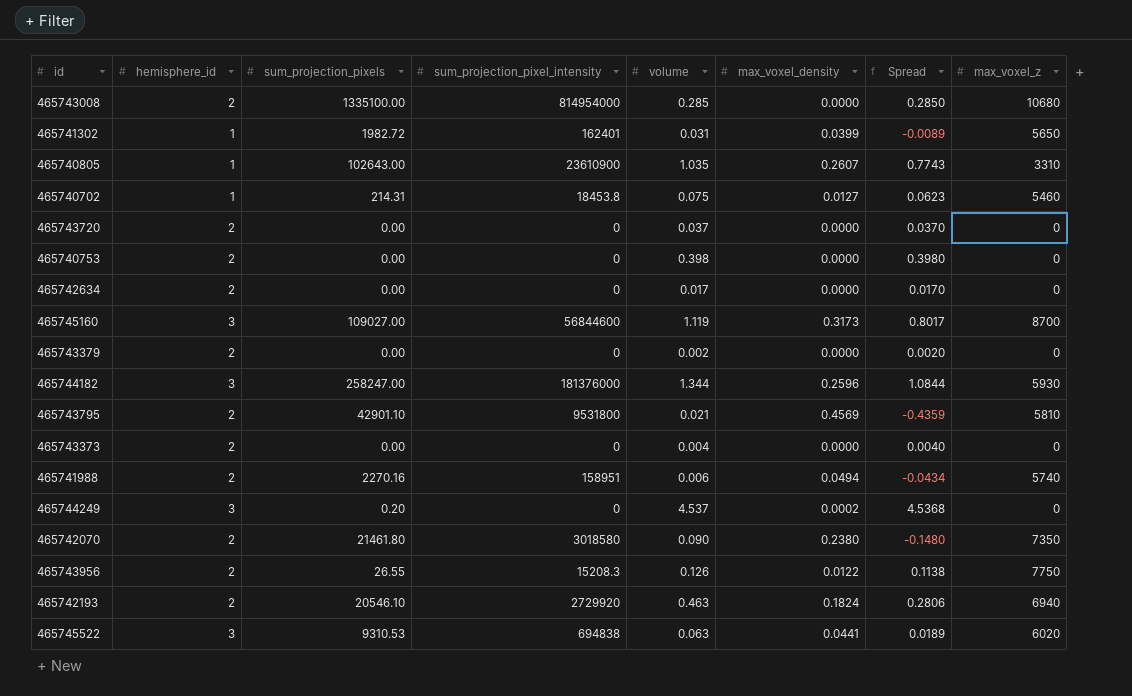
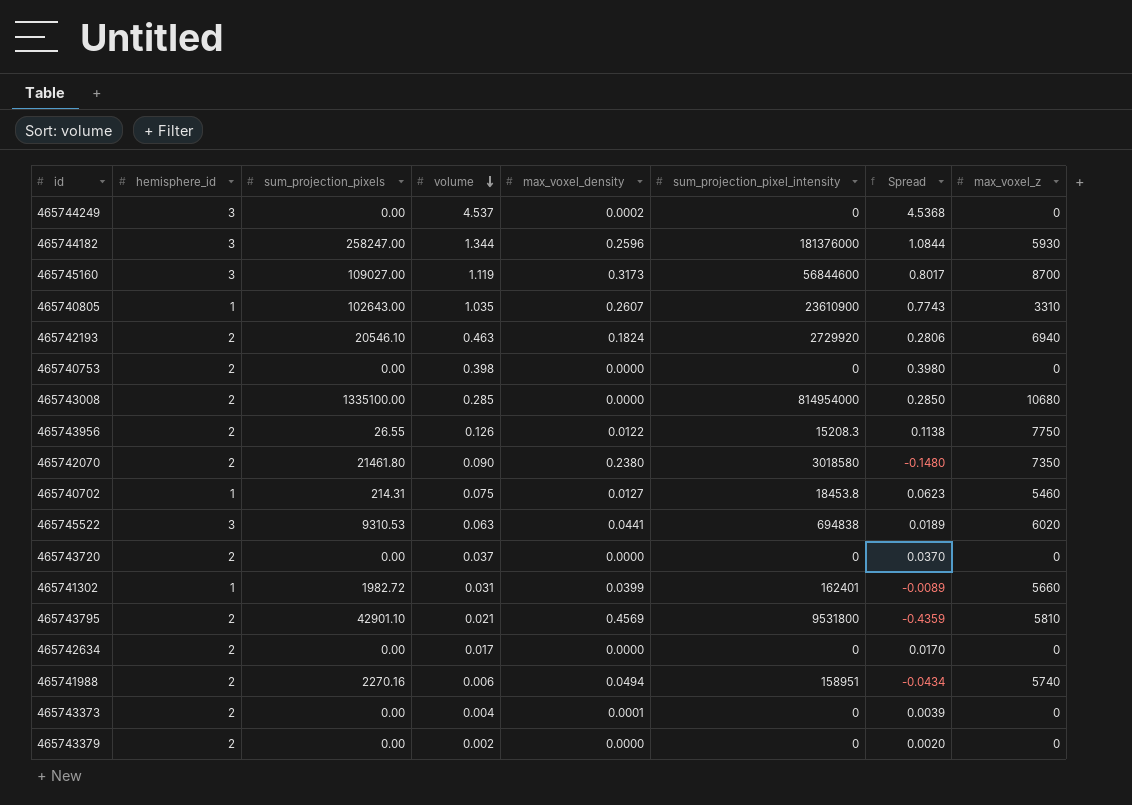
row order: none -> volume descending
column sum_projection_pixel_intensity | position: 4 -> 6
465744249 | sum_projection_pixels: 0.20 -> 0.00
465741302 | max_voxel_z: 5650 -> 5660
465743373 | max_voxel_density: 0.0000 -> 0.0001
465743373 | Spread: 0.0040 -> 0.0039

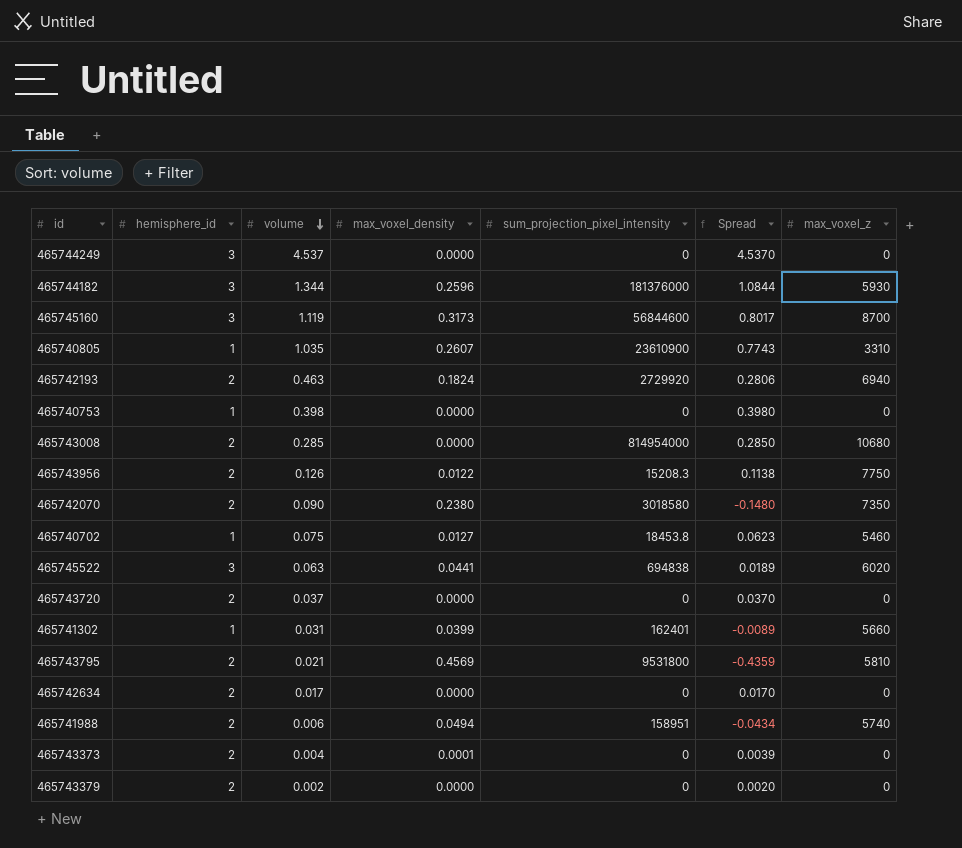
column sum_projection_pixels | position: 3 -> none
465744249 | max_voxel_density: 0.0002 -> 0.0000
465744249 | Spread: 4.5368 -> 4.5370
465740753 | hemisphere_id: 2 -> 1

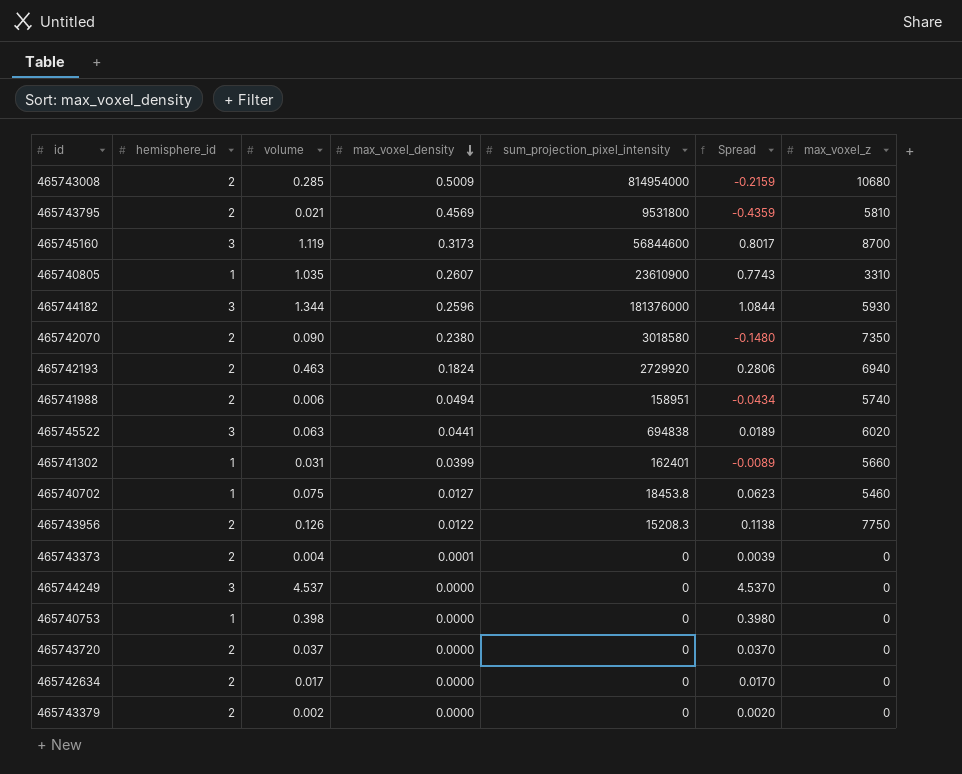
row order: volume descending -> max_voxel_density descending
465743008 | max_voxel_density: 0.0000 -> 0.5009
465743008 | Spread: 0.2850 -> -0.2159

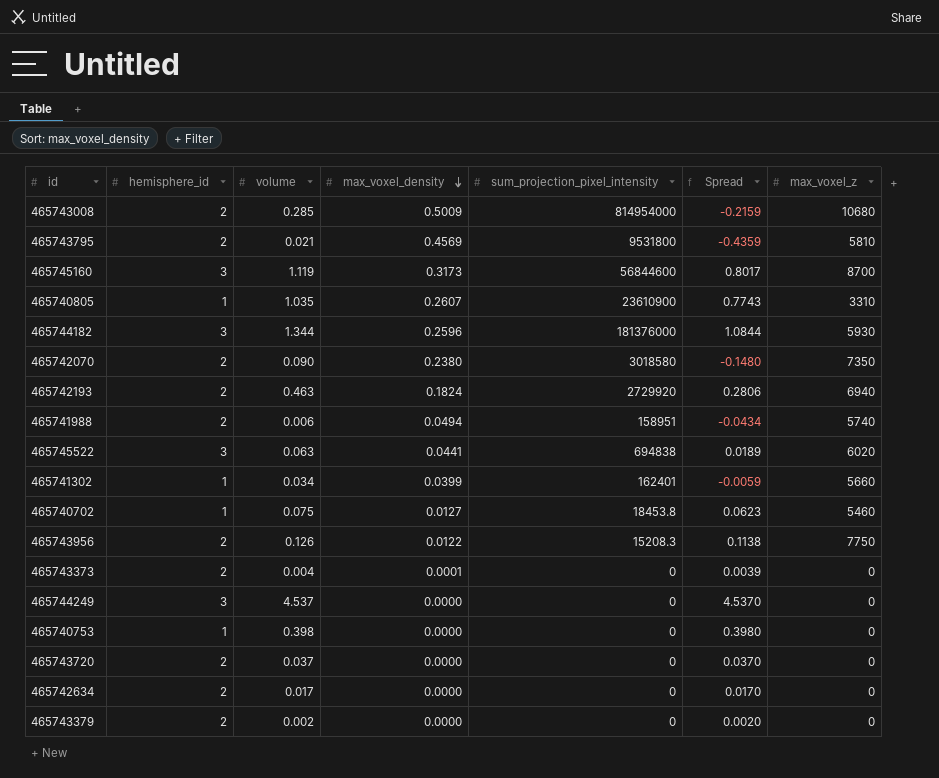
465741302 | volume: 0.031 -> 0.034
465741302 | Spread: -0.0089 -> -0.0059

